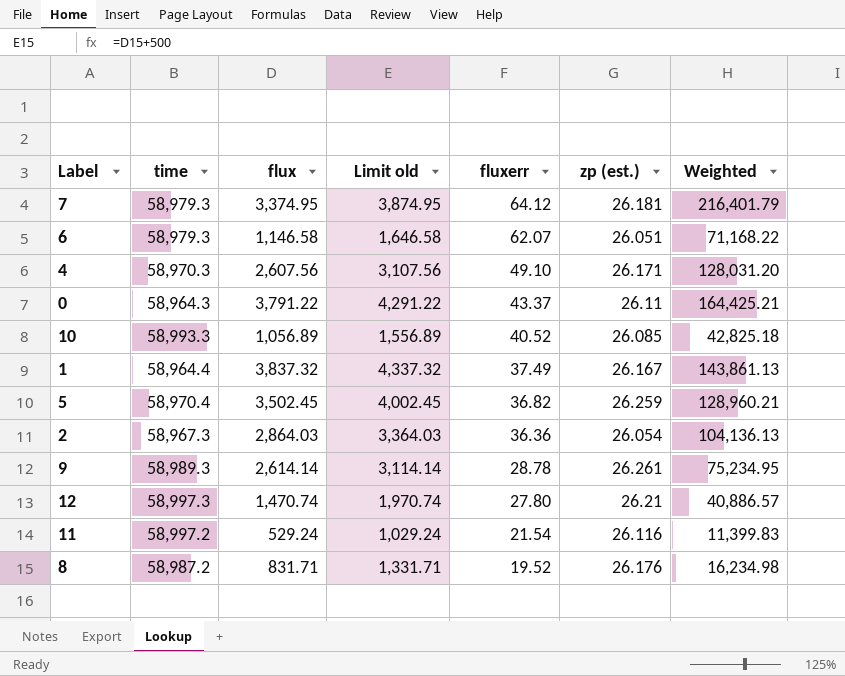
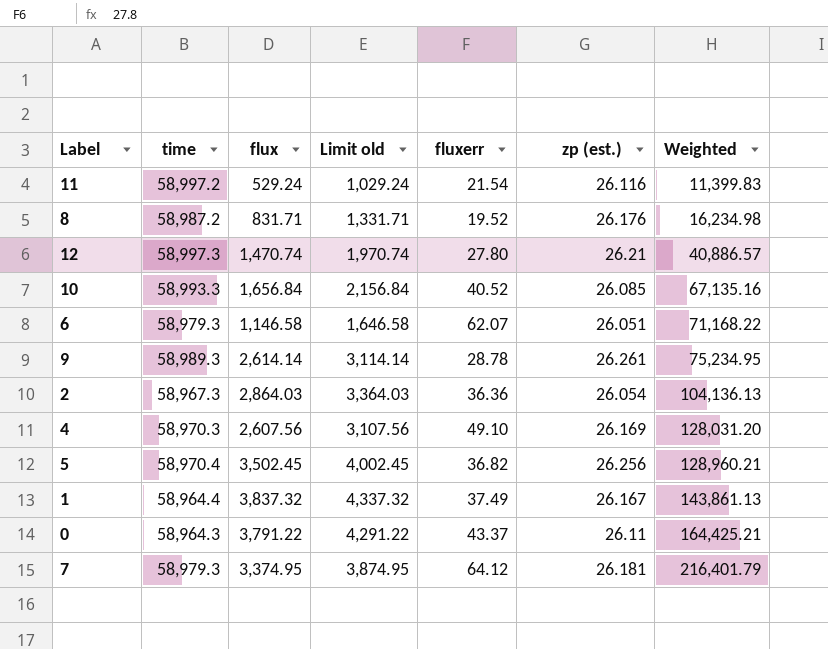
row order: fluxerr descending -> Weighted ascending
10 | flux: 1,056.89 -> 1,656.84
10 | Limit old: 1,556.89 -> 2,156.84
10 | Weighted: 42,825.18 -> 67,135.16
4 | zp (est.): 26.171 -> 26.169
5 | zp (est.): 26.259 -> 26.256

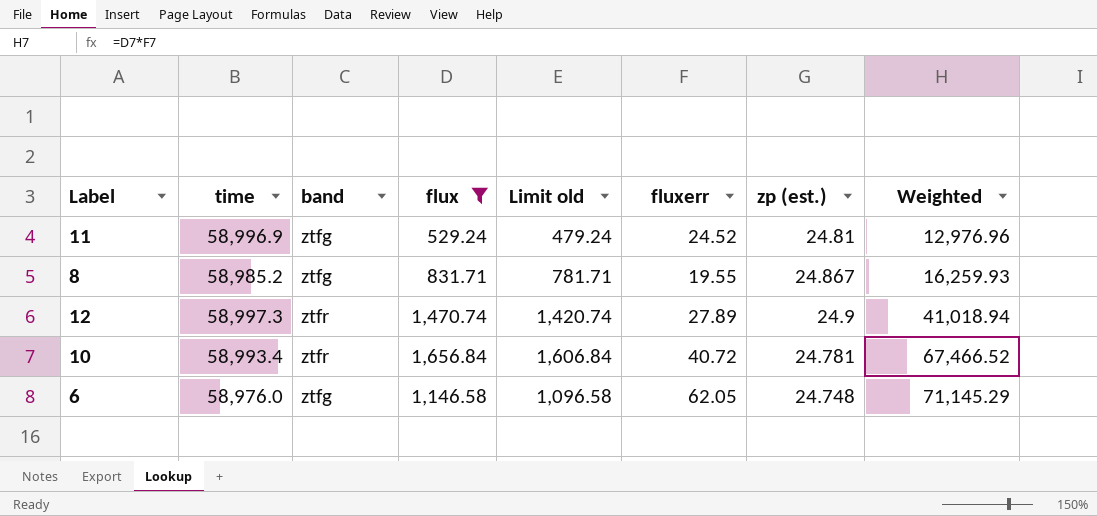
filter: none -> flux <= 1,656.84
column band | position: none -> 3
column Limit old | formula: [flux] + 500 -> [flux] - 50
11 | time: 58,997.2 -> 58,996.9
11 | fluxerr: 21.54 -> 24.52
11 | zp (est.): 26.116 -> 24.81
11 | Weighted: 11,399.83 -> 12,976.96
8 | time: 58,987.2 -> 58,985.2
8 | fluxerr: 19.52 -> 19.55
8 | zp (est.): 26.176 -> 24.867
8 | Weighted: 16,234.98 -> 16,259.93
12 | fluxerr: 27.80 -> 27.89
12 | zp (est.): 26.21 -> 24.9
12 | Weighted: 40,886.57 -> 41,018.94
10 | time: 58,993.3 -> 58,993.4
10 | fluxerr: 40.52 -> 40.72
10 | zp (est.): 26.085 -> 24.781
10 | Weighted: 67,135.16 -> 67,466.52
6 | time: 58,979.3 -> 58,976.0
6 | fluxerr: 62.07 -> 62.05
6 | zp (est.): 26.051 -> 24.748
6 | Weighted: 71,168.22 -> 71,145.29

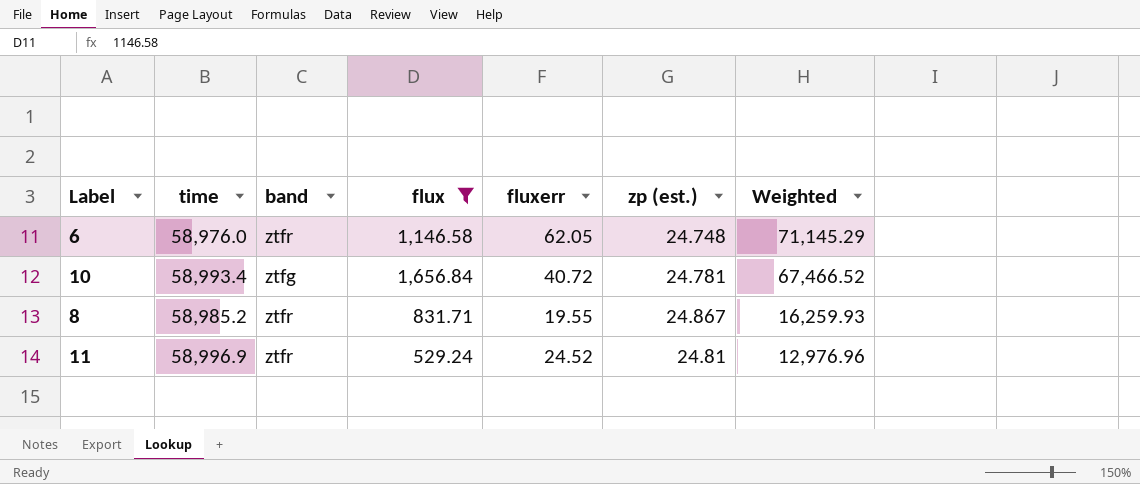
row order: Weighted ascending -> Weighted descending
column Limit old | formula: [flux] - 50 -> none
row 12: 58,997.3 | ztfr | 1,470.74 | 1,420.74 | 27.89 | 24.9 | 41,018.94 -> none
6 | band: ztfg -> ztfr
10 | band: ztfr -> ztfg
8 | band: ztfg -> ztfr
11 | band: ztfg -> ztfr

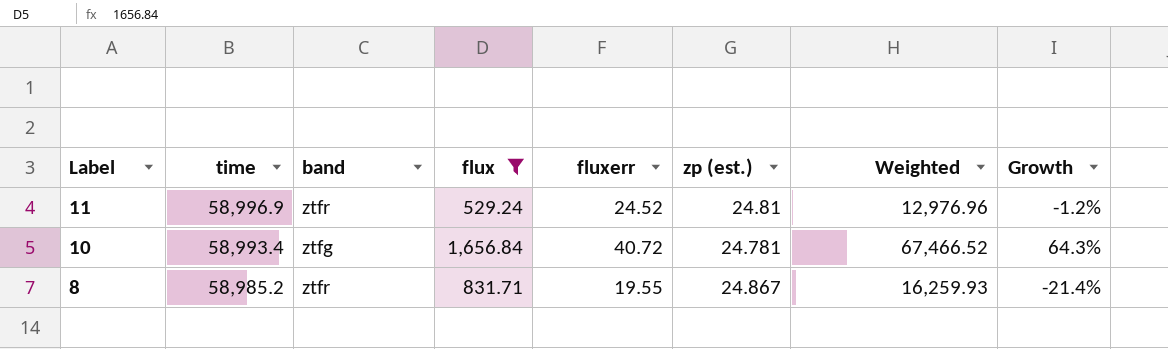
row order: Weighted descending -> Label descending
column Growth | formula: none -> ([fluxerr] - [zp (est.)]) / [zp (est.)]
row 6: 58,976.0 | ztfr | 1,146.58 | 62.05 | 24.748 | 71,145.29 -> none

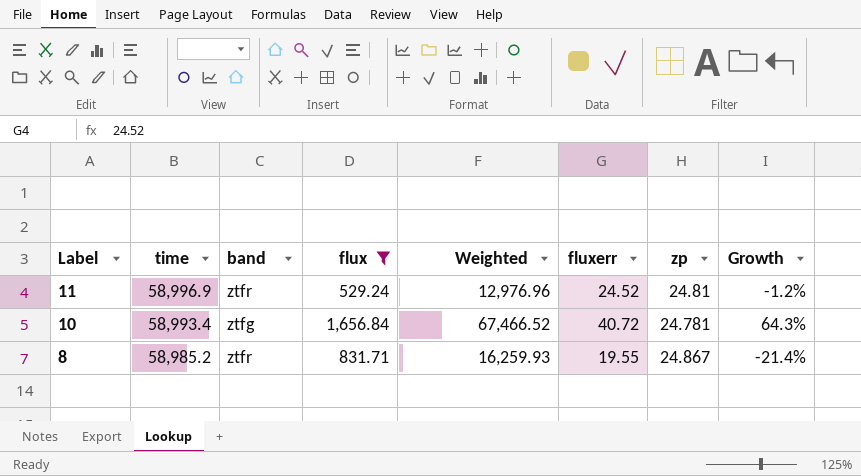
column Weighted | position: 7 -> 5
column name: zp (est.) -> zp

